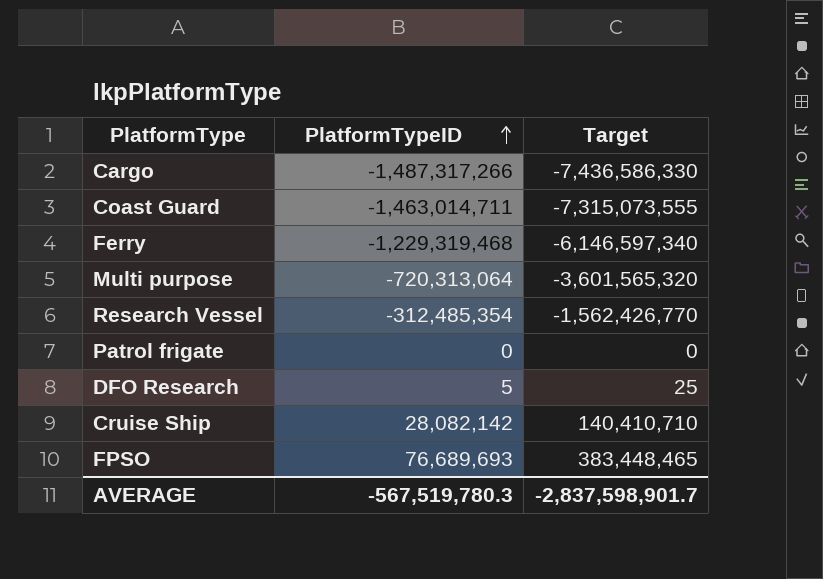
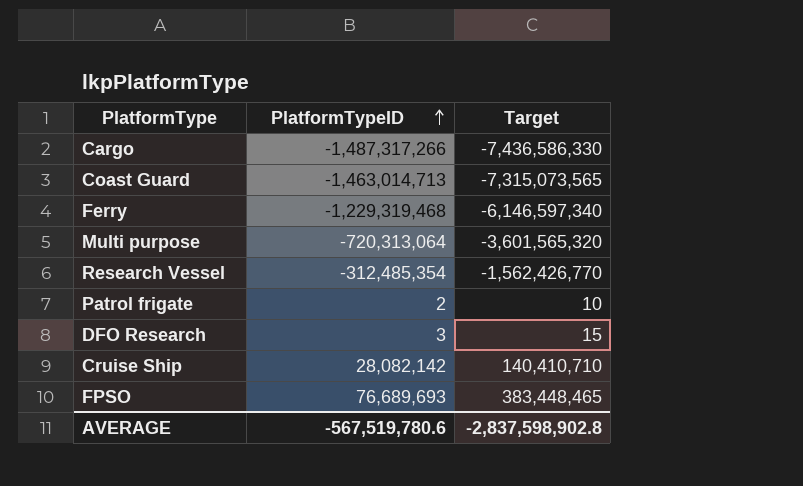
Coast Guard | PlatformTypeID: -1,463,014,711 -> -1,463,014,713
Coast Guard | Target: -7,315,073,555 -> -7,315,073,565
Patrol frigate | PlatformTypeID: 0 -> 2
Patrol frigate | Target: 0 -> 10
DFO Research | PlatformTypeID: 5 -> 3
DFO Research | Target: 25 -> 15
AVERAGE | PlatformTypeID: -567,519,780.3 -> -567,519,780.6
AVERAGE | Target: -2,837,598,901.7 -> -2,837,598,902.8

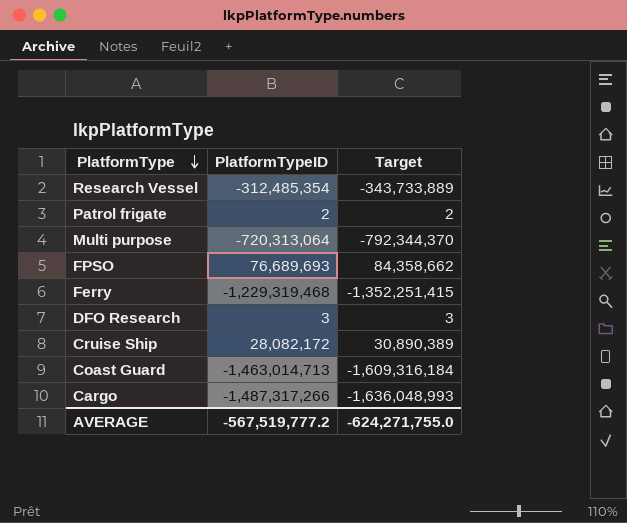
row order: PlatformTypeID ascending -> PlatformType descending
column Target | formula: [PlatformTypeID] * 5 -> [PlatformTypeID] * 1.1
Cruise Ship | PlatformTypeID: 28,082,142 -> 28,082,172
AVERAGE | PlatformTypeID: -567,519,780.6 -> -567,519,777.2
AVERAGE | Target: -2,837,598,902.8 -> -624,271,755.0

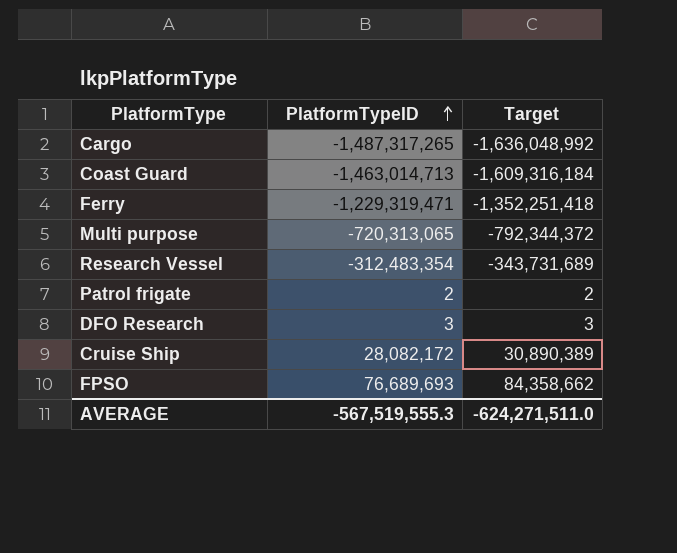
row order: PlatformType descending -> PlatformTypeID ascending
Cargo | PlatformTypeID: -1,487,317,266 -> -1,487,317,265
Cargo | Target: -1,636,048,993 -> -1,636,048,992
Ferry | PlatformTypeID: -1,229,319,468 -> -1,229,319,471
Ferry | Target: -1,352,251,415 -> -1,352,251,418
Multi purpose | PlatformTypeID: -720,313,064 -> -720,313,065
Multi purpose | Target: -792,344,370 -> -792,344,372
Research Vessel | PlatformTypeID: -312,485,354 -> -312,483,354
Research Vessel | Target: -343,733,889 -> -343,731,689
AVERAGE | PlatformTypeID: -567,519,777.2 -> -567,519,555.3
AVERAGE | Target: -624,271,755.0 -> -624,271,511.0

